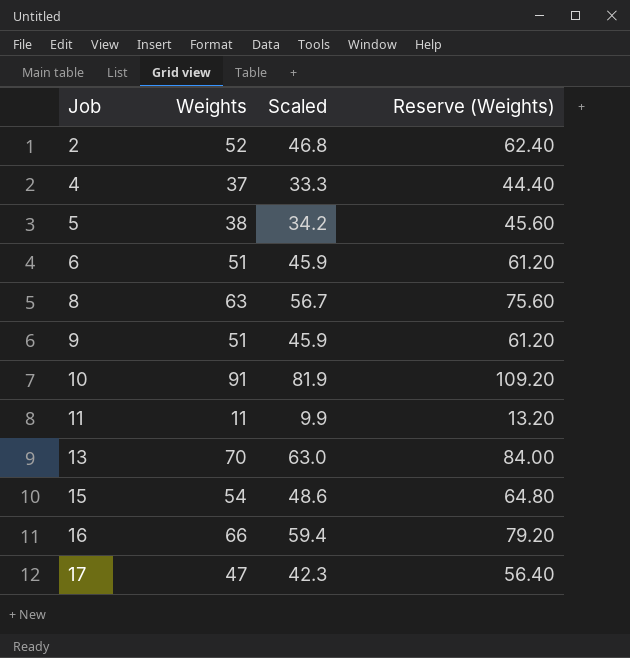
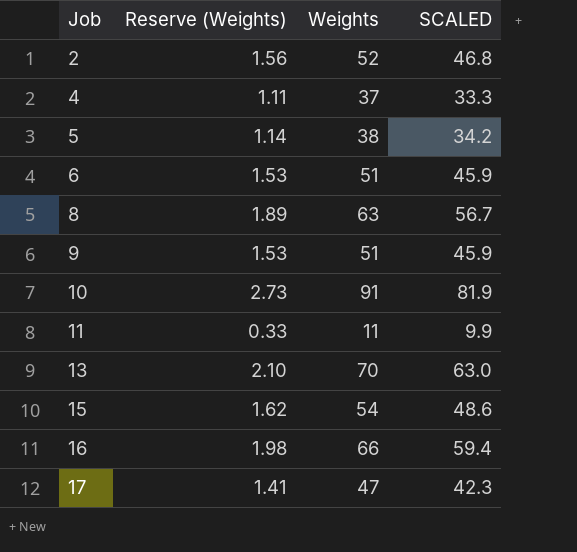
column Reserve (Weights) | formula: [Weights] * 1.2 -> [Weights] * 0.03
column Reserve (Weights) | position: 4 -> 2
column name: Scaled -> SCALED

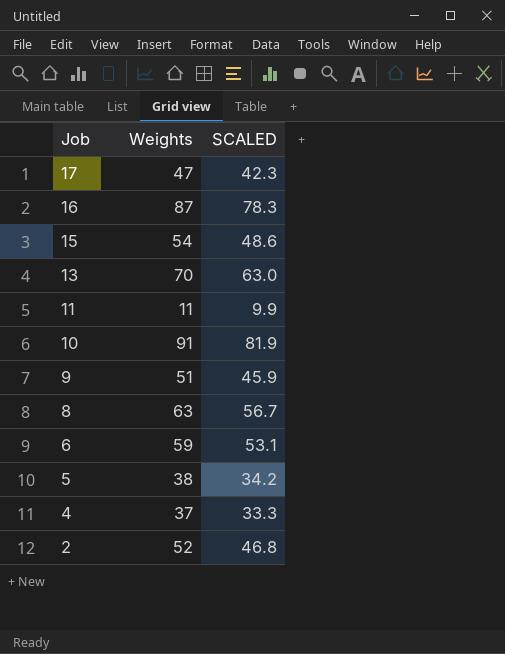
row order: Job ascending -> Job descending
column Reserve (Weights) | formula: [Weights] * 0.03 -> none
16 | Weights: 66 -> 87
16 | SCALED: 59.4 -> 78.3
6 | Weights: 51 -> 59
6 | SCALED: 45.9 -> 53.1

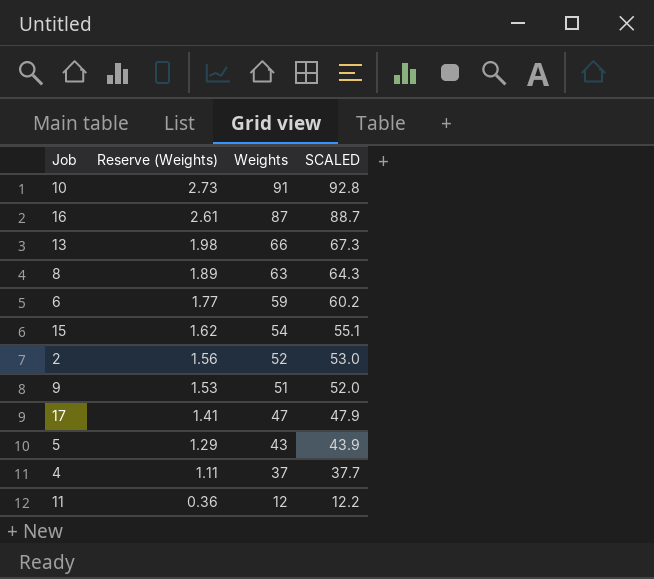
row order: Job descending -> Reserve (Weights) descending
column Reserve (Weights) | formula: none -> [Weights] * 0.03
column SCALED | formula: [Weights] * 0.9 -> [Weights] * 1.02
13 | Weights: 70 -> 66
5 | Weights: 38 -> 43
11 | Weights: 11 -> 12

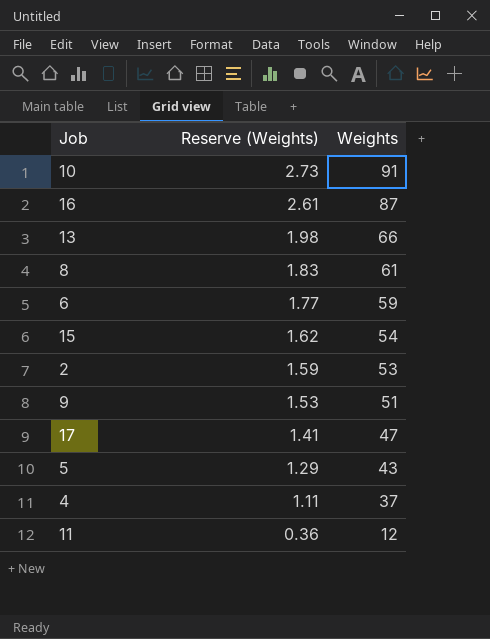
column SCALED | formula: [Weights] * 1.02 -> none
8 | Reserve (Weights): 1.89 -> 1.83
8 | Weights: 63 -> 61
2 | Reserve (Weights): 1.56 -> 1.59
2 | Weights: 52 -> 53

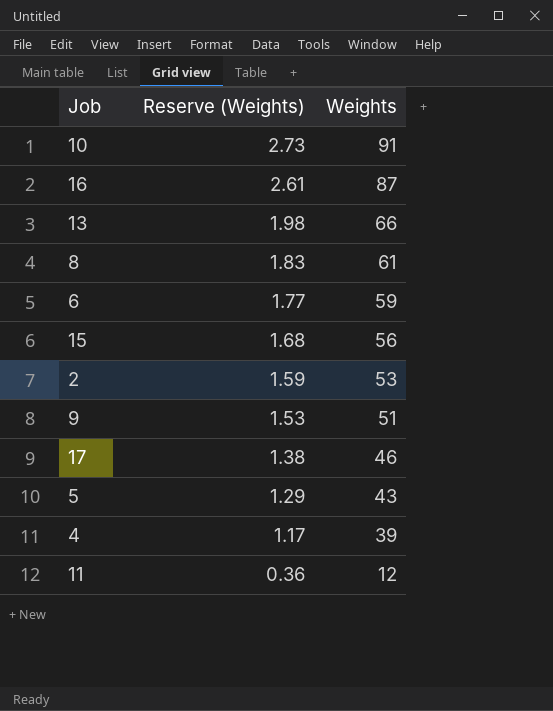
15 | Reserve (Weights): 1.62 -> 1.68
15 | Weights: 54 -> 56
17 | Reserve (Weights): 1.41 -> 1.38
17 | Weights: 47 -> 46
4 | Reserve (Weights): 1.11 -> 1.17
4 | Weights: 37 -> 39

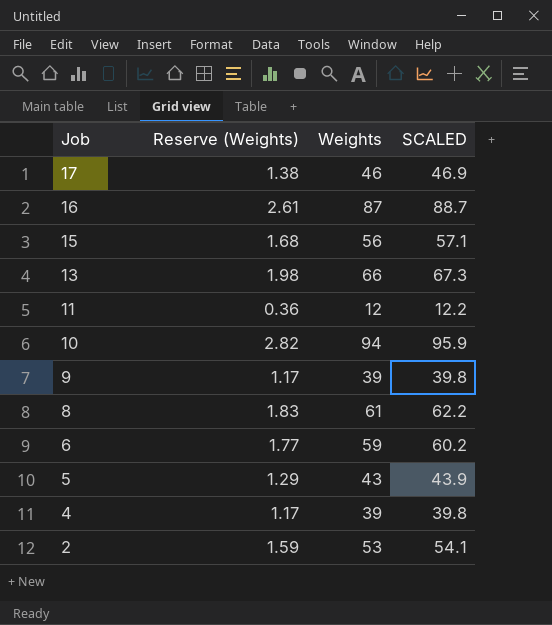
row order: Reserve (Weights) descending -> Job descending
column SCALED | formula: none -> [Weights] * 1.02
10 | Reserve (Weights): 2.73 -> 2.82
10 | Weights: 91 -> 94
9 | Reserve (Weights): 1.53 -> 1.17
9 | Weights: 51 -> 39

